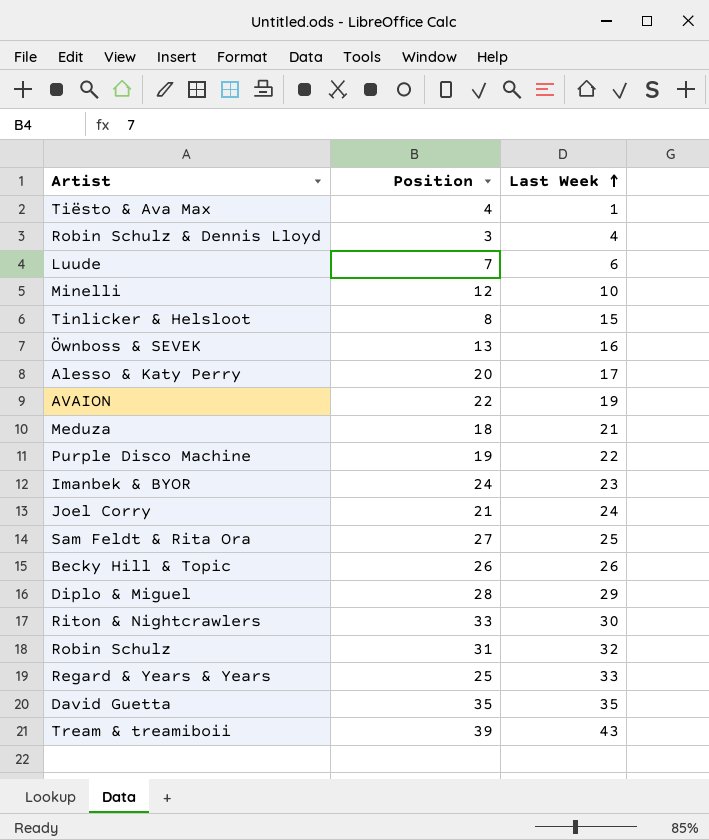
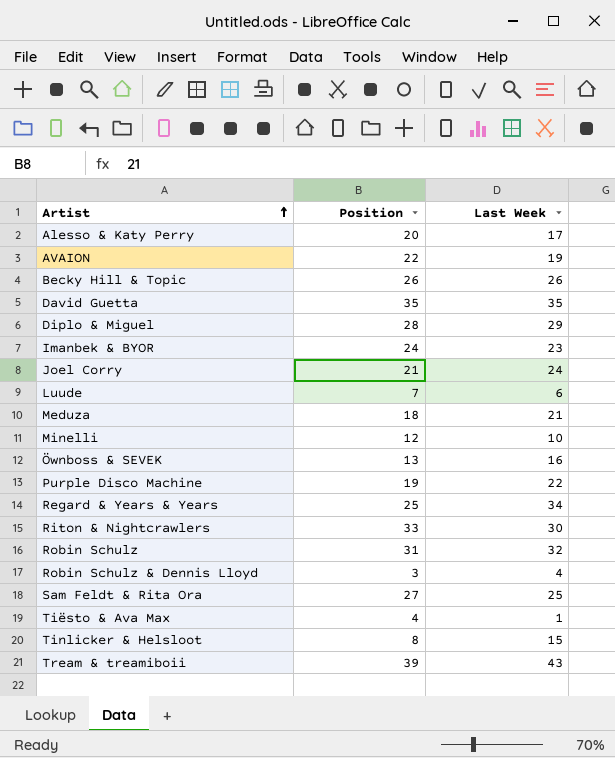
row order: Last Week ascending -> Artist ascending
Regard & Years & Years | Last Week: 33 -> 34

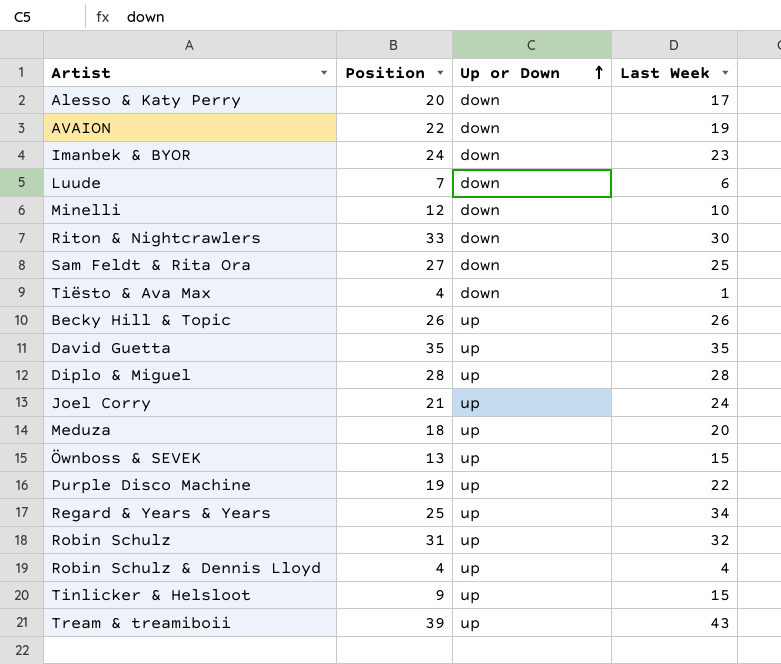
row order: Artist ascending -> Up or Down ascending
column Up or Down | position: none -> 3
Diplo & Miguel | Last Week: 29 -> 28
Meduza | Last Week: 21 -> 20
Öwnboss & SEVEK | Last Week: 16 -> 15
Robin Schulz & Dennis Lloyd | Position: 3 -> 4
Tinlicker & Helsloot | Position: 8 -> 9

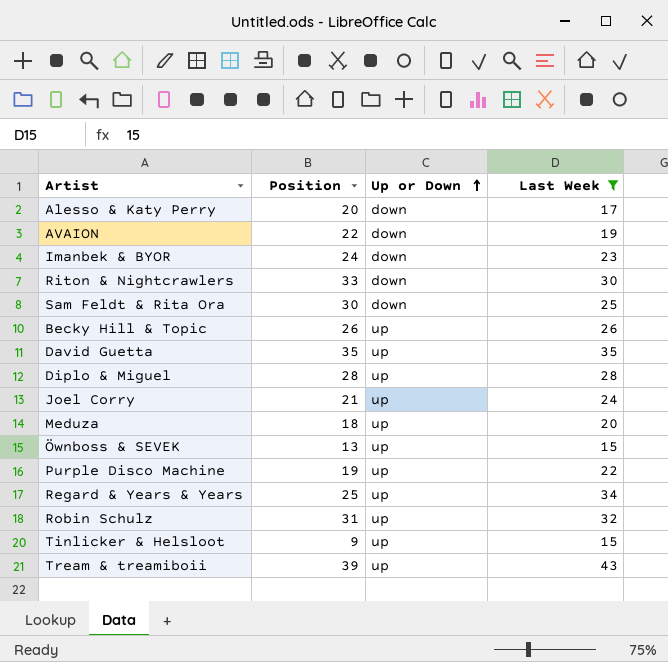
filter: none -> Last Week >= 15
Sam Feldt & Rita Ora | Position: 27 -> 30

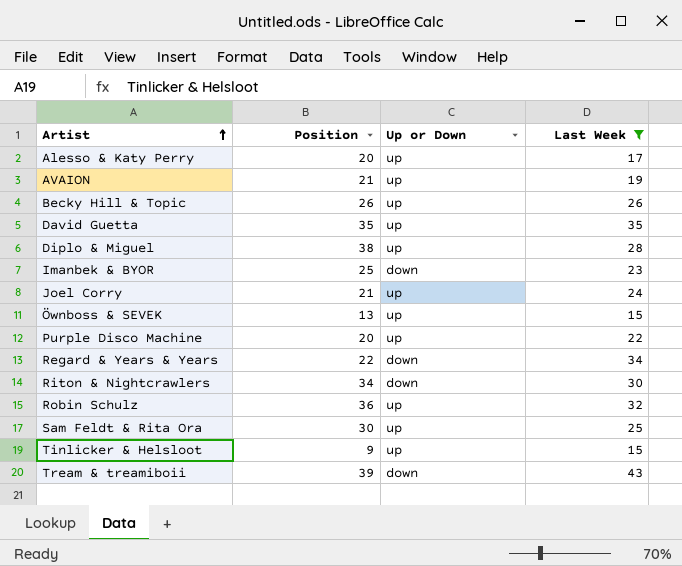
row order: Up or Down ascending -> Artist ascending
row Meduza: 18 | up | 20 -> none
Alesso & Katy Perry | Up or Down: down -> up
AVAION | Position: 22 -> 21
AVAION | Up or Down: down -> up
Diplo & Miguel | Position: 28 -> 38
Imanbek & BYOR | Position: 24 -> 25
Purple Disco Machine | Position: 19 -> 20
Regard & Years & Years | Position: 25 -> 22
Regard & Years & Years | Up or Down: up -> down
Riton & Nightcrawlers | Position: 33 -> 34
Robin Schulz | Position: 31 -> 36
Sam Feldt & Rita Ora | Up or Down: down -> up
Tream & treamiboii | Up or Down: up -> down

